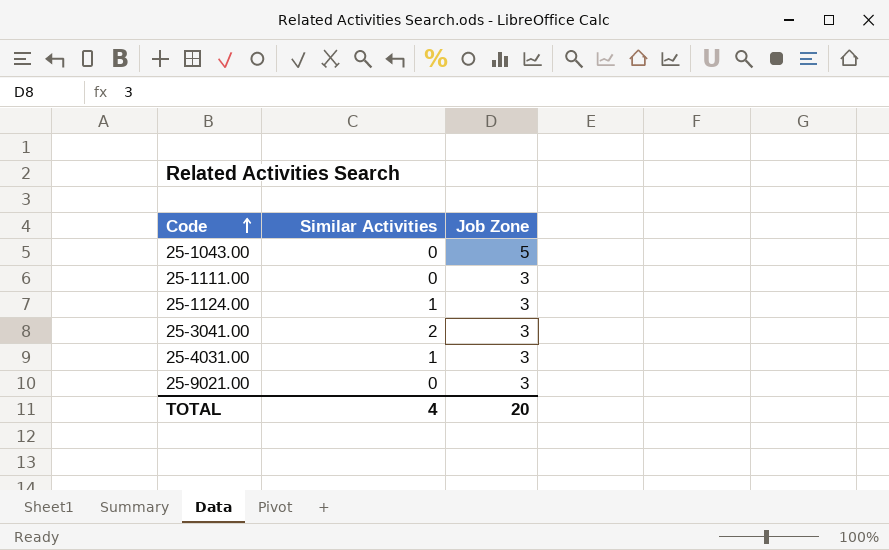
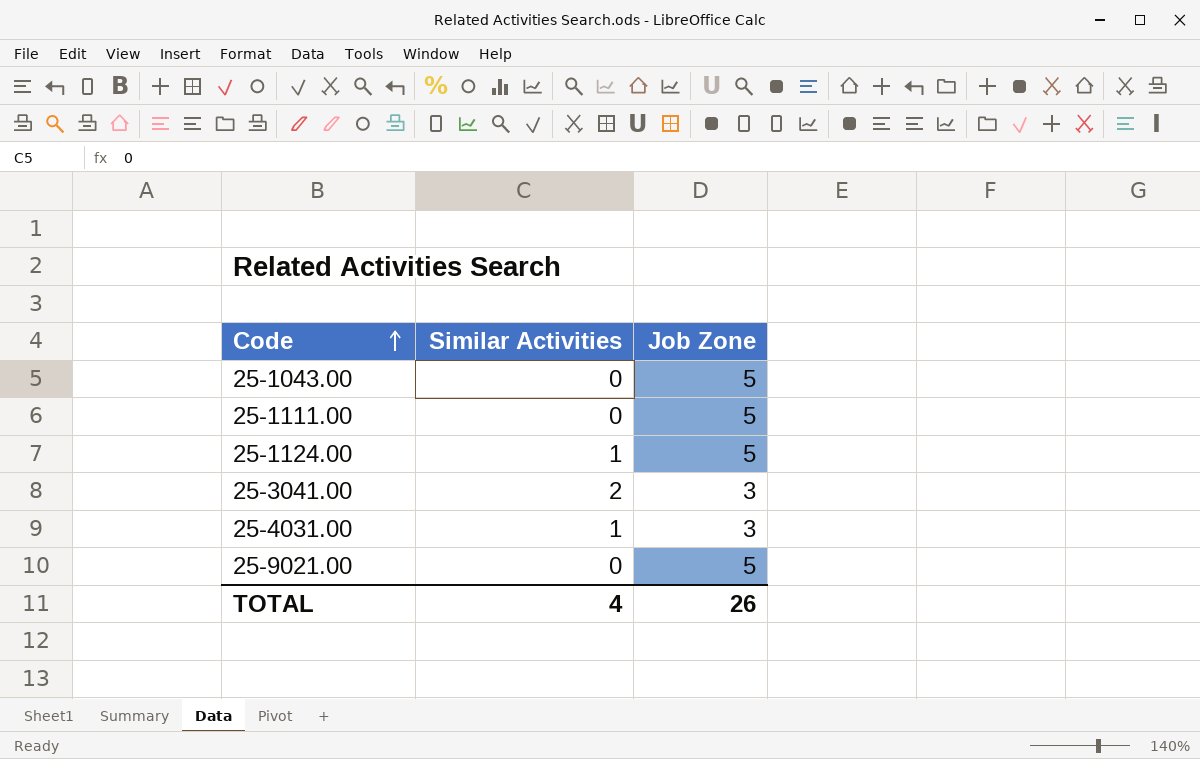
25-1111.00 | Job Zone: 3 -> 5
25-1124.00 | Job Zone: 3 -> 5
25-9021.00 | Job Zone: 3 -> 5
TOTAL | Job Zone: 20 -> 26

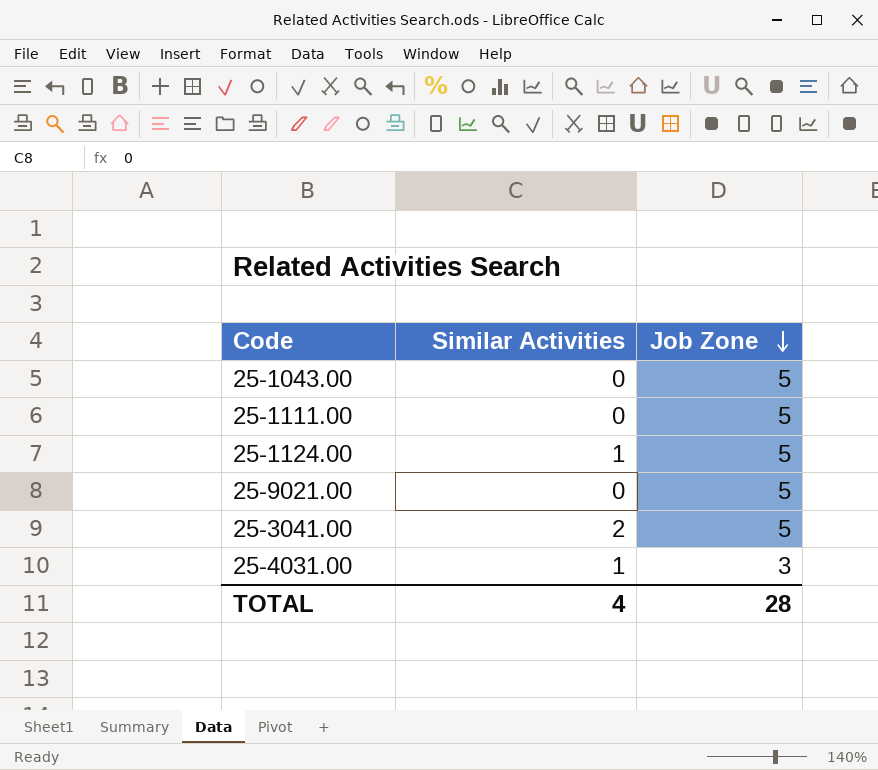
row order: Code ascending -> Job Zone descending
25-3041.00 | Job Zone: 3 -> 5
TOTAL | Job Zone: 26 -> 28

